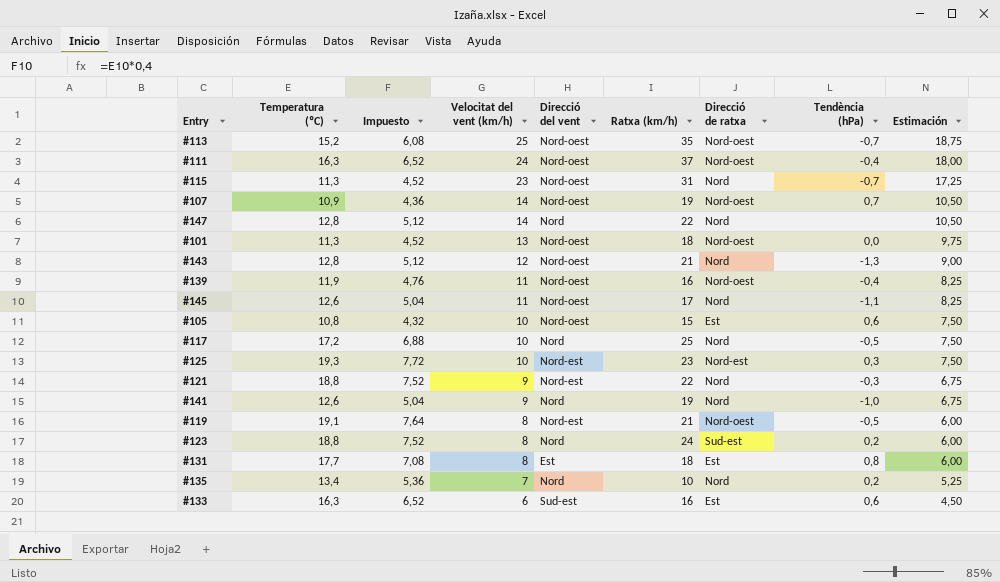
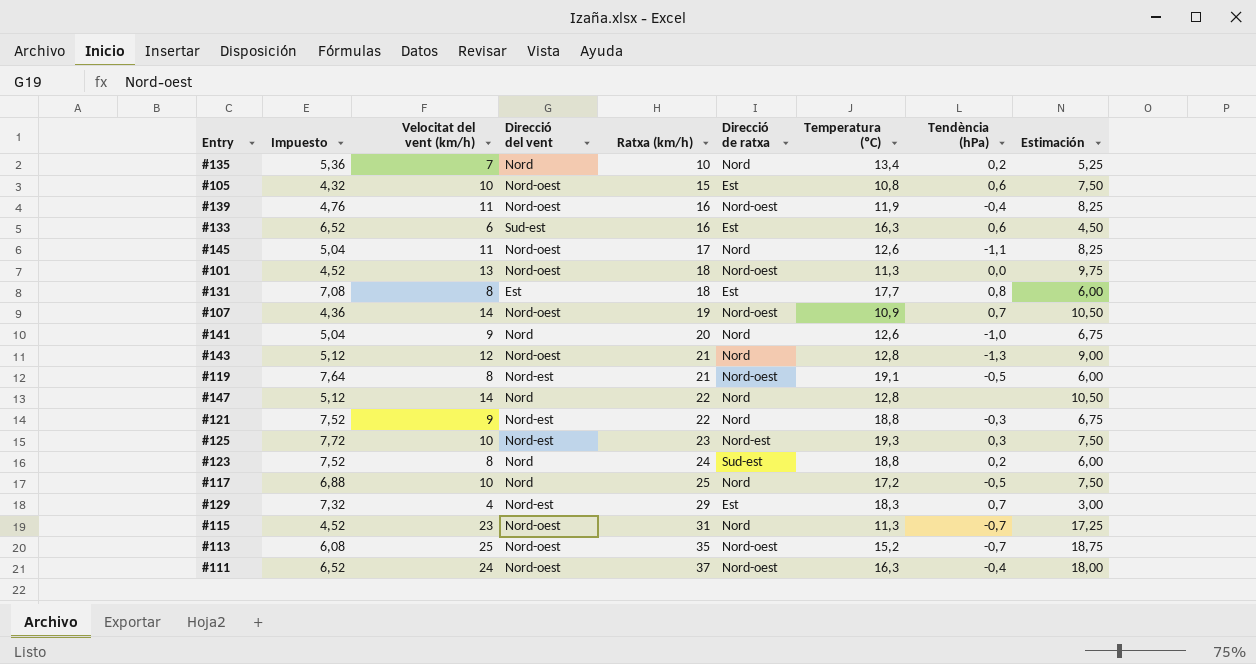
row order: Velocitat del vent (km/h) descending -> Ratxa (km/h) ascending
column Temperatura (ºC) | position: 2 -> 7
#141 | Ratxa (km/h): 19 -> 20
row #129: none -> 7,32 | 4 | Nord-est | 29 | Est | 18,3 | 0,7 | 3,00

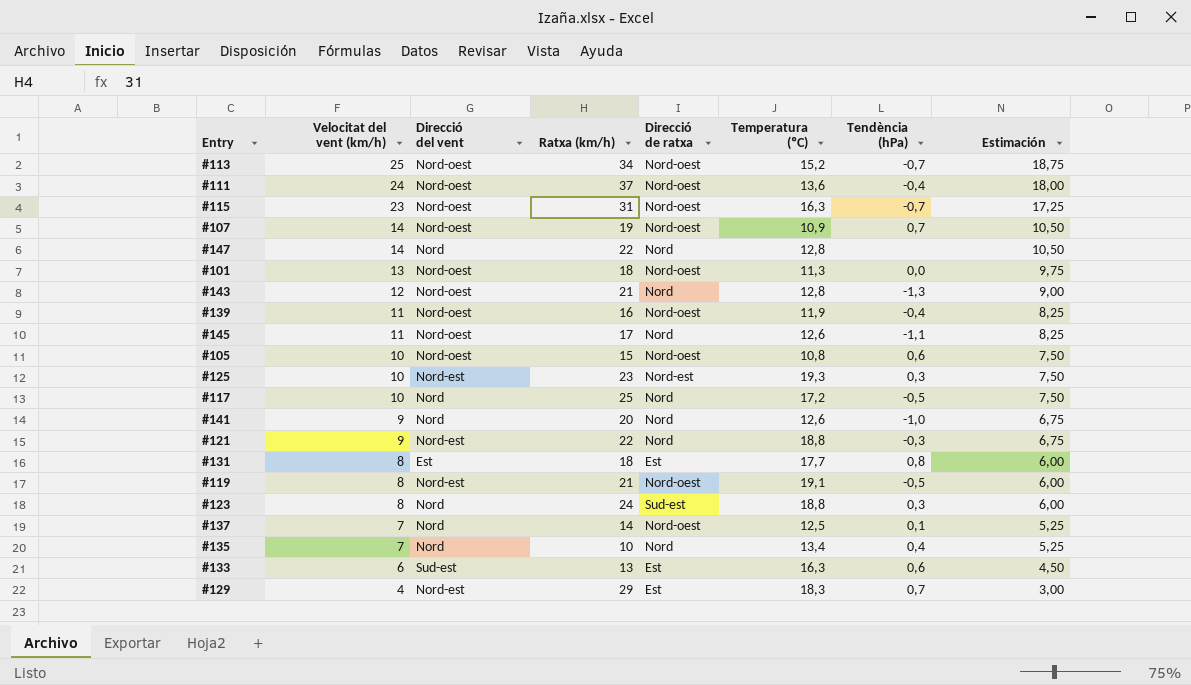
row order: Ratxa (km/h) ascending -> Velocitat del vent (km/h) descending
column Impuesto | formula: [Temperatura (ºC)] * 0,4 -> none
#113 | Ratxa (km/h): 35 -> 34
#111 | Temperatura (ºC): 16,3 -> 13,6
#115 | Direcció de ratxa: Nord -> Nord-oest
#115 | Temperatura (ºC): 11,3 -> 16,3
#105 | Direcció de ratxa: Est -> Nord-oest
#123 | Tendència (hPa): 0,2 -> 0,3
row #137: none -> 7 | Nord | 14 | Nord-oest | 12,5 | 0,1 | 5,25
#135 | Tendència (hPa): 0,2 -> 0,4
#133 | Ratxa (km/h): 16 -> 13

